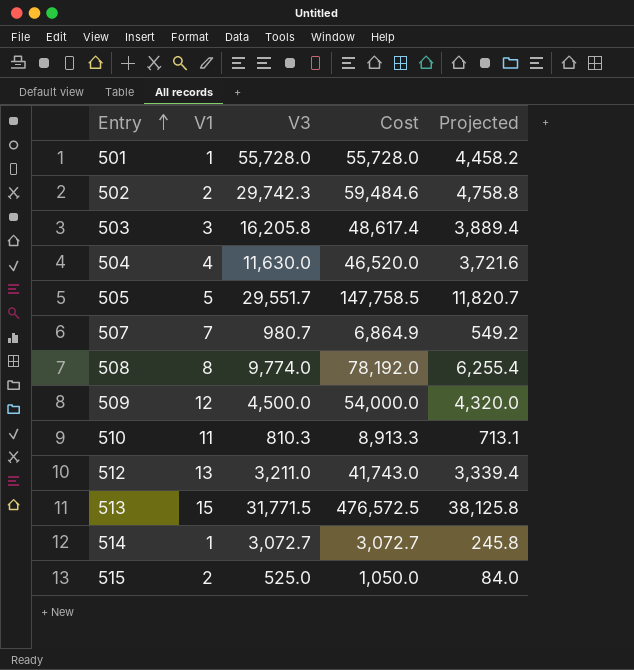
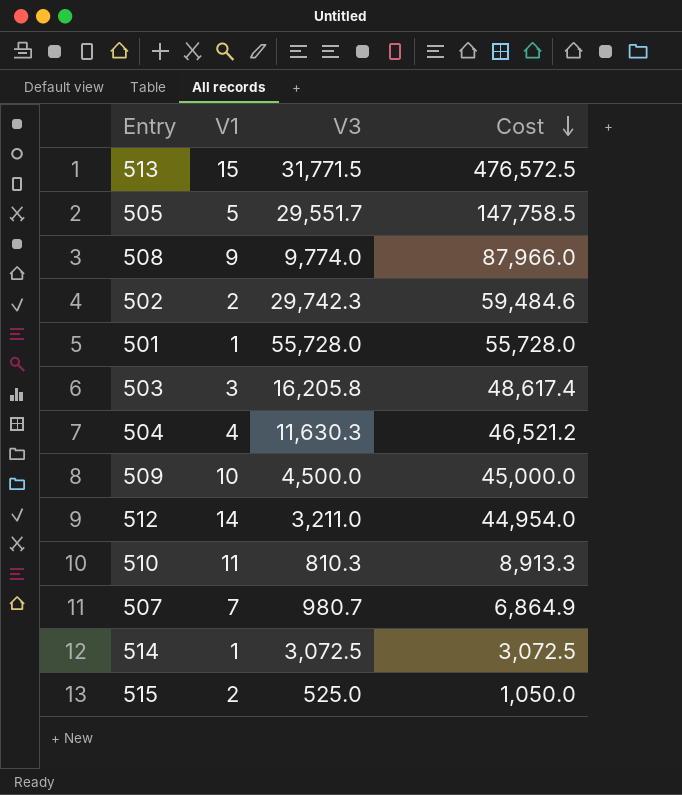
row order: Entry ascending -> Cost descending
column Projected | formula: [Cost] * 0.08 -> none
508 | V1: 8 -> 9
508 | Cost: 78,192.0 -> 87,966.0
504 | V3: 11,630.0 -> 11,630.3
504 | Cost: 46,520.0 -> 46,521.2
509 | V1: 12 -> 10
509 | Cost: 54,000.0 -> 45,000.0
512 | V1: 13 -> 14
512 | Cost: 41,743.0 -> 44,954.0
514 | V3: 3,072.7 -> 3,072.5
514 | Cost: 3,072.7 -> 3,072.5

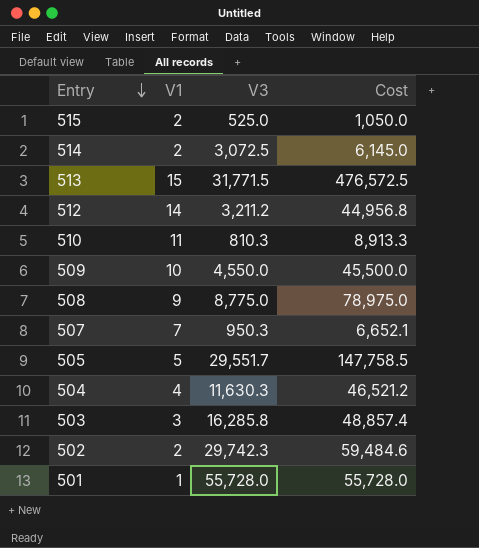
row order: Cost descending -> Entry descending
514 | V1: 1 -> 2
514 | Cost: 3,072.5 -> 6,145.0
512 | V3: 3,211.0 -> 3,211.2
512 | Cost: 44,954.0 -> 44,956.8
509 | V3: 4,500.0 -> 4,550.0
509 | Cost: 45,000.0 -> 45,500.0
508 | V3: 9,774.0 -> 8,775.0
508 | Cost: 87,966.0 -> 78,975.0
507 | V3: 980.7 -> 950.3
507 | Cost: 6,864.9 -> 6,652.1
503 | V3: 16,205.8 -> 16,285.8
503 | Cost: 48,617.4 -> 48,857.4

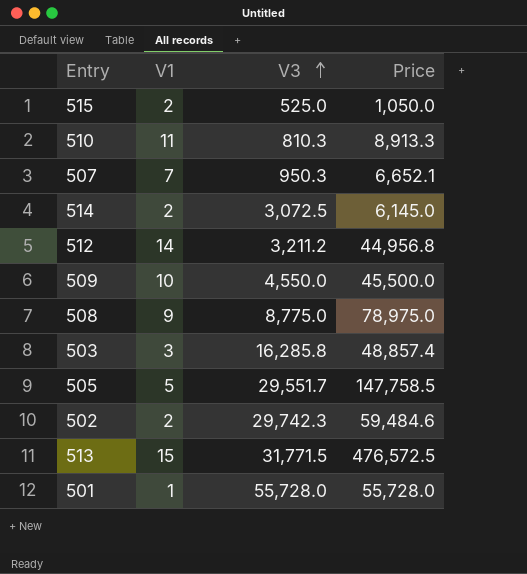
row order: Entry descending -> V3 ascending
column name: Cost -> Price
row 504: 4 | 11,630.3 | 46,521.2 -> none

